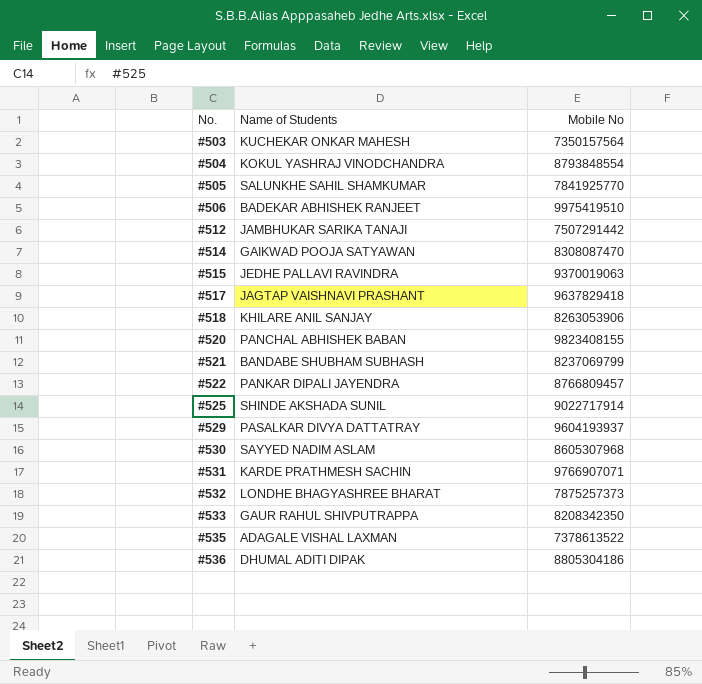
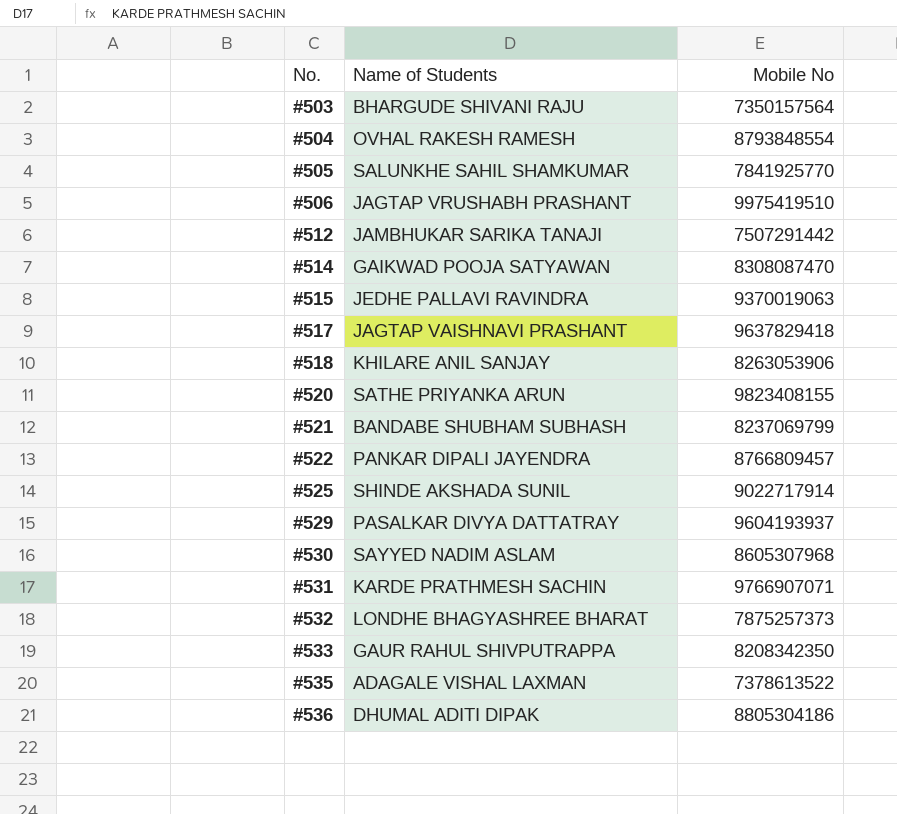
#503 | Name of Students: KUCHEKAR ONKAR MAHESH -> BHARGUDE SHIVANI RAJU
#504 | Name of Students: KOKUL YASHRAJ VINODCHANDRA -> OVHAL RAKESH RAMESH
#506 | Name of Students: BADEKAR ABHISHEK RANJEET -> JAGTAP VRUSHABH PRASHANT
#520 | Name of Students: PANCHAL ABHISHEK BABAN -> SATHE PRIYANKA ARUN

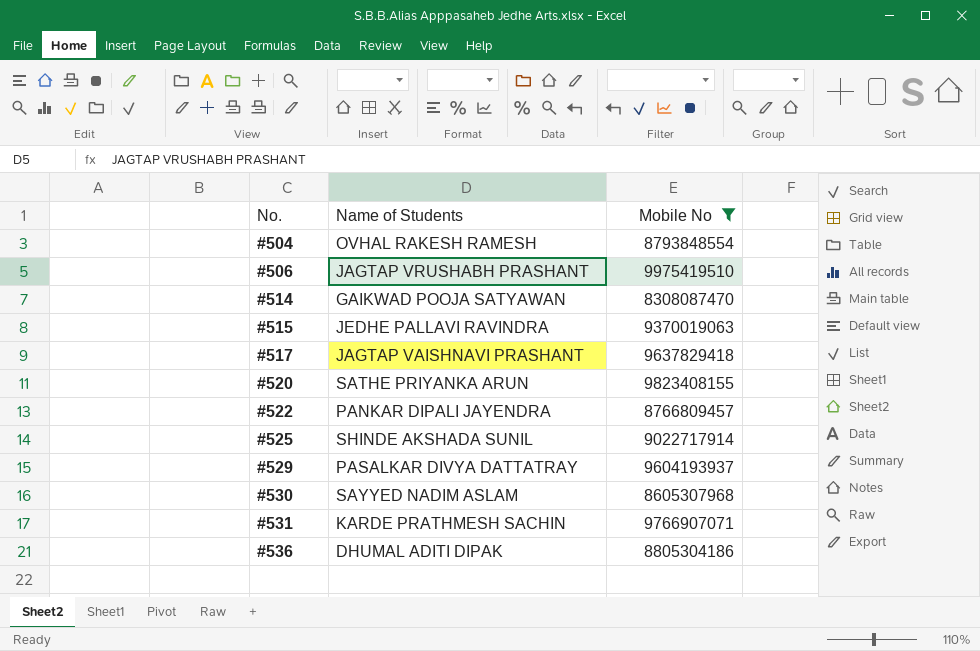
filter: none -> Mobile No >= 8308087470

